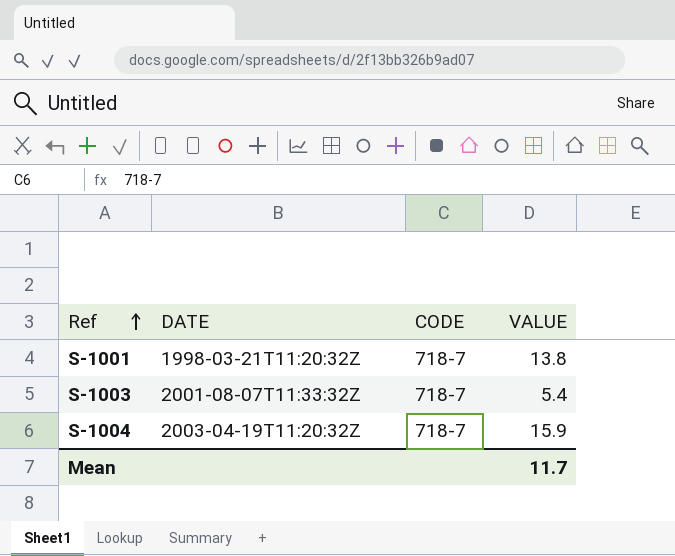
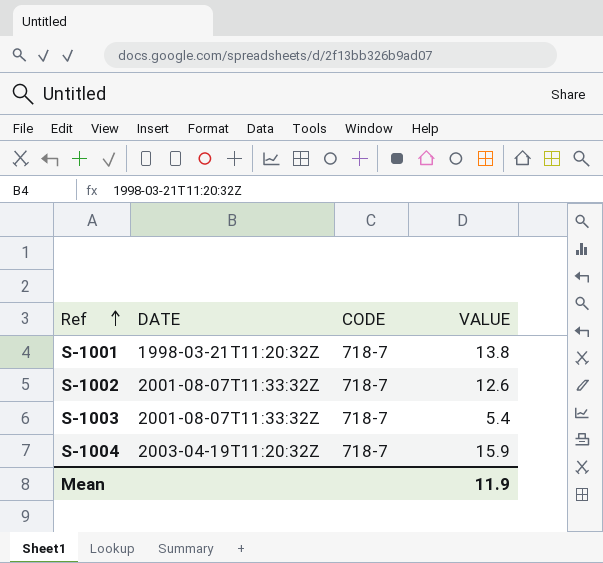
row S-1002: none -> 2001-08-07T11:33:32Z | 718-7 | 12.6
Mean | VALUE: 11.7 -> 11.9

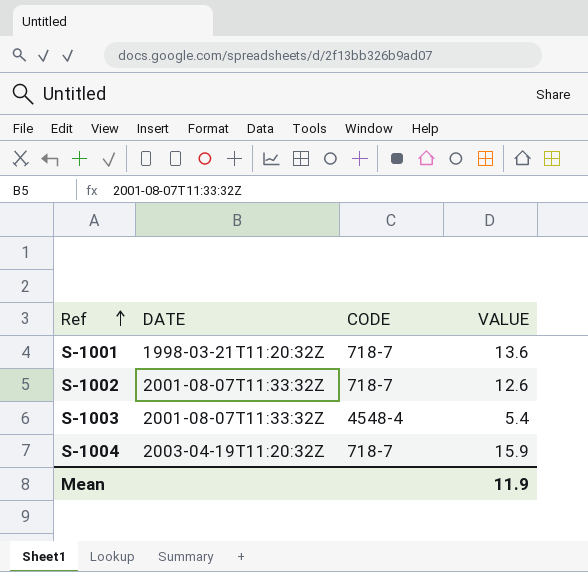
S-1001 | VALUE: 13.8 -> 13.6
S-1003 | CODE: 718-7 -> 4548-4

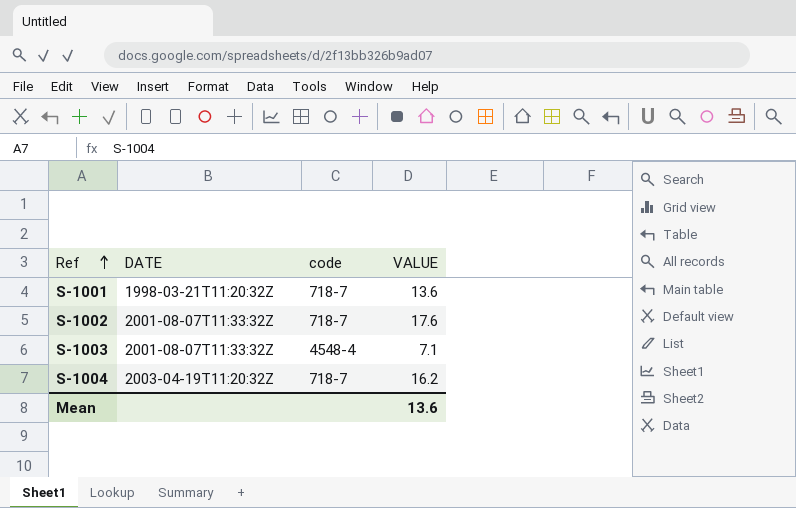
column name: CODE -> code
S-1002 | VALUE: 12.6 -> 17.6
S-1003 | VALUE: 5.4 -> 7.1
S-1004 | VALUE: 15.9 -> 16.2
Mean | VALUE: 11.9 -> 13.6

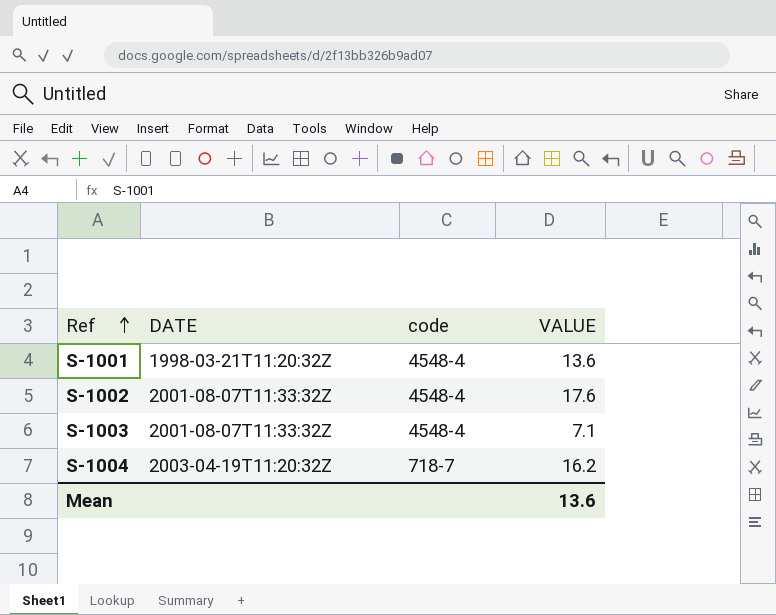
S-1001 | code: 718-7 -> 4548-4
S-1002 | code: 718-7 -> 4548-4

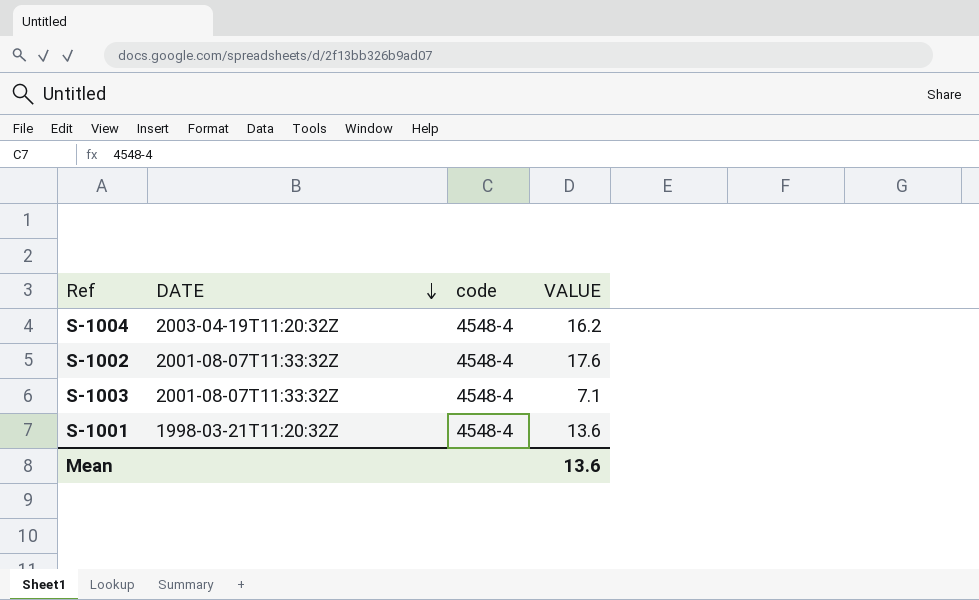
row order: Ref ascending -> DATE descending
S-1004 | code: 718-7 -> 4548-4

